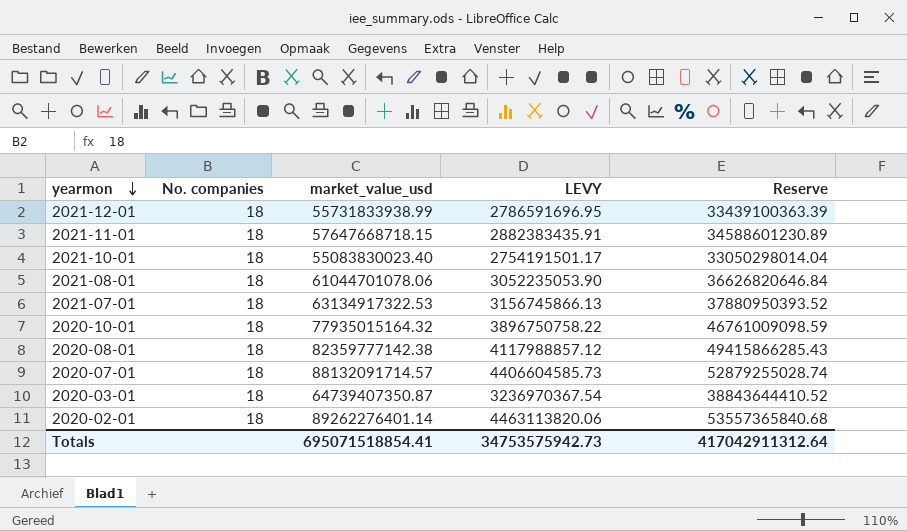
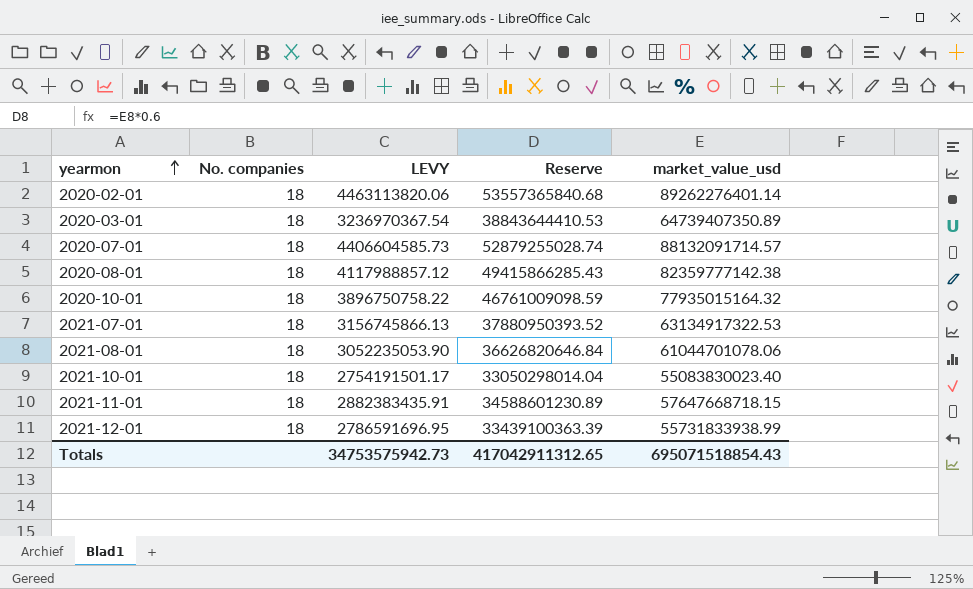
row order: yearmon descending -> yearmon ascending
column market_value_usd | position: 3 -> 5
2020-03-01 | Reserve: 38843644410.52 -> 38843644410.53
2020-03-01 | market_value_usd: 64739407350.87 -> 64739407350.89
Totals | Reserve: 417042911312.64 -> 417042911312.65
Totals | market_value_usd: 695071518854.41 -> 695071518854.43

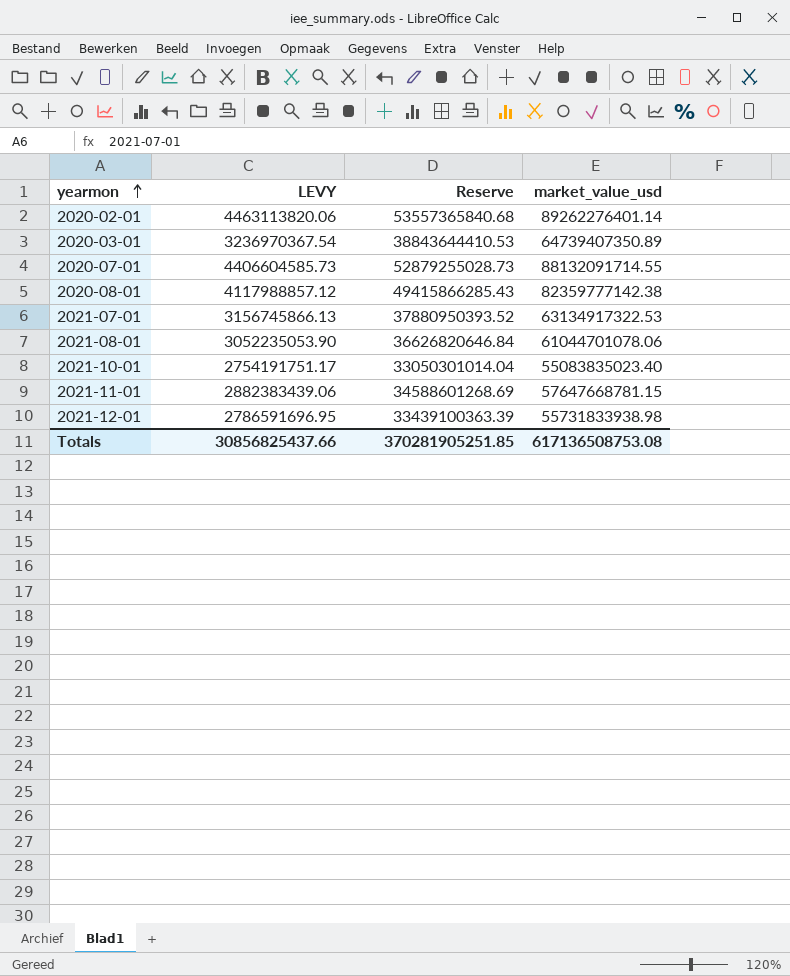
column No. companies | position: 2 -> none
row 2020-10-01: 18 | 3896750758.22 | 46761009098.59 | 77935015164.32 -> none
2020-07-01 | Reserve: 52879255028.74 -> 52879255028.73
2020-07-01 | market_value_usd: 88132091714.57 -> 88132091714.55
2021-10-01 | LEVY: 2754191501.17 -> 2754191751.17
2021-10-01 | Reserve: 33050298014.04 -> 33050301014.04
2021-10-01 | market_value_usd: 55083830023.40 -> 55083835023.40
2021-11-01 | LEVY: 2882383435.91 -> 2882383439.06
2021-11-01 | Reserve: 34588601230.89 -> 34588601268.69
2021-11-01 | market_value_usd: 57647668718.15 -> 57647668781.15
2021-12-01 | market_value_usd: 55731833938.99 -> 55731833938.98
Totals | LEVY: 34753575942.73 -> 30856825437.66
Totals | Reserve: 417042911312.65 -> 370281905251.85
Totals | market_value_usd: 695071518854.43 -> 617136508753.08

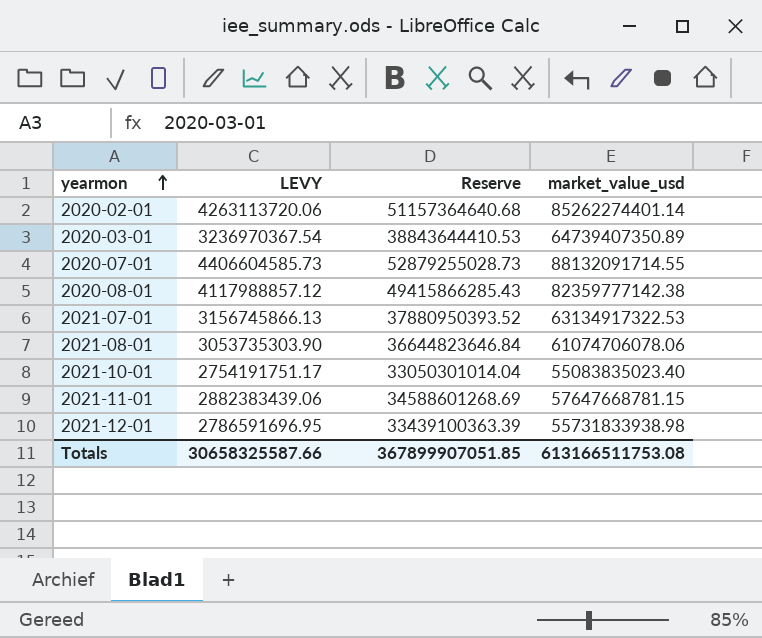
2020-02-01 | LEVY: 4463113820.06 -> 4263113720.06
2020-02-01 | Reserve: 53557365840.68 -> 51157364640.68
2020-02-01 | market_value_usd: 89262276401.14 -> 85262274401.14
2021-08-01 | LEVY: 3052235053.90 -> 3053735303.90
2021-08-01 | Reserve: 36626820646.84 -> 36644823646.84
2021-08-01 | market_value_usd: 61044701078.06 -> 61074706078.06
Totals | LEVY: 30856825437.66 -> 30658325587.66
Totals | Reserve: 370281905251.85 -> 367899907051.85
Totals | market_value_usd: 617136508753.08 -> 613166511753.08

